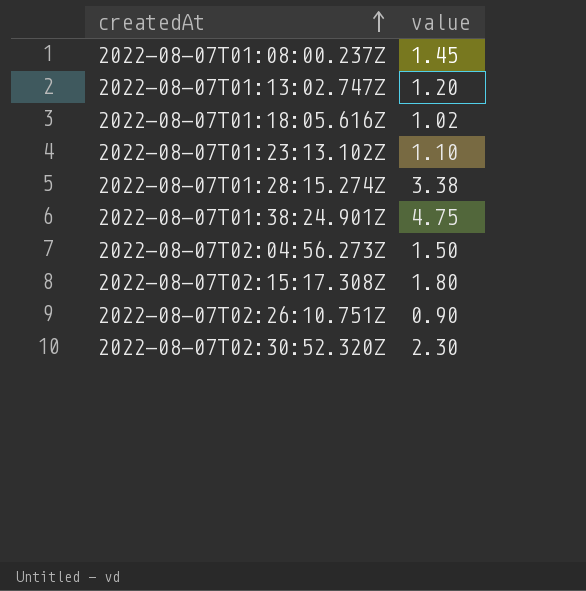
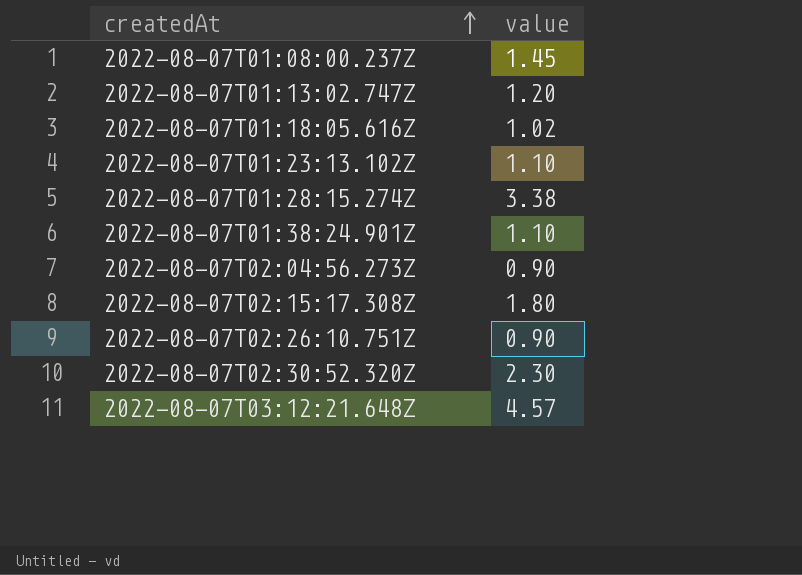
2022-08-07T01:38:24.901Z | value: 4.75 -> 1.10
2022-08-07T02:04:56.273Z | value: 1.50 -> 0.90
row 2022-08-07T03:12:21.648Z: none -> 4.57

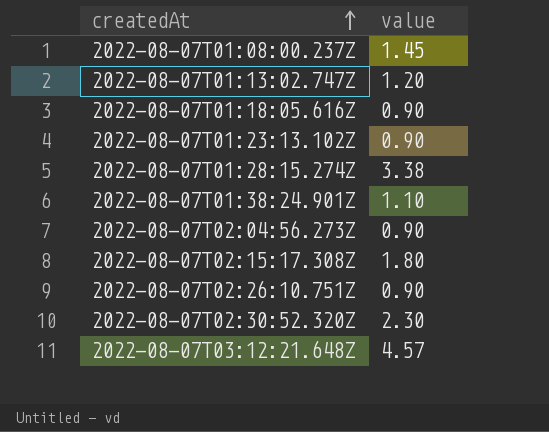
2022-08-07T01:18:05.616Z | value: 1.02 -> 0.90
2022-08-07T01:23:13.102Z | value: 1.10 -> 0.90

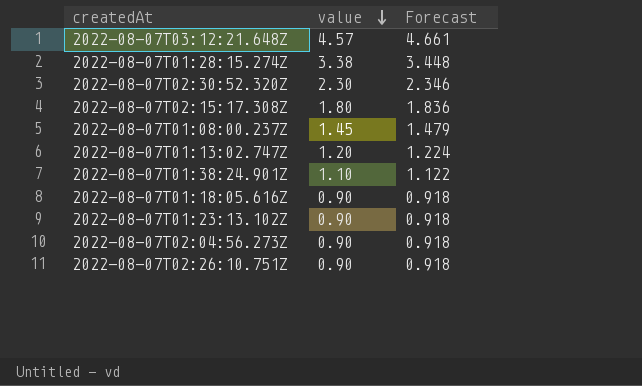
row order: createdAt ascending -> value descending
column Forecast | formula: none -> [value] * 1.02

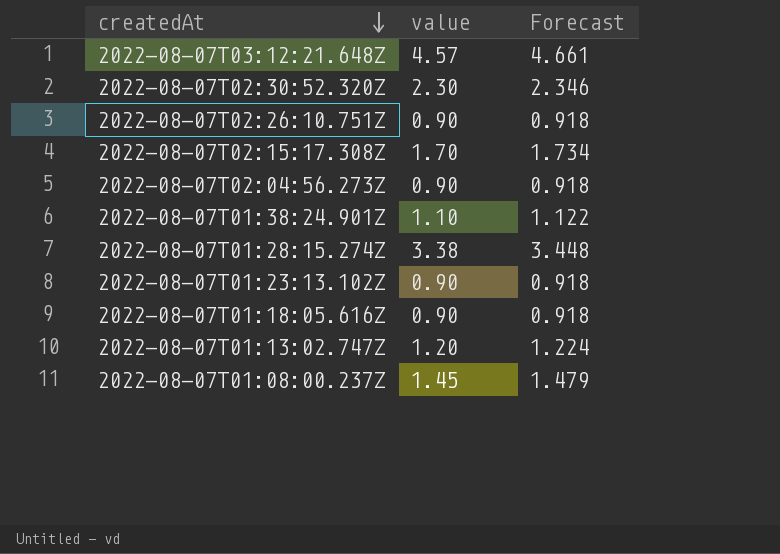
row order: value descending -> createdAt descending
2022-08-07T02:15:17.308Z | value: 1.80 -> 1.70
2022-08-07T02:15:17.308Z | Forecast: 1.836 -> 1.734

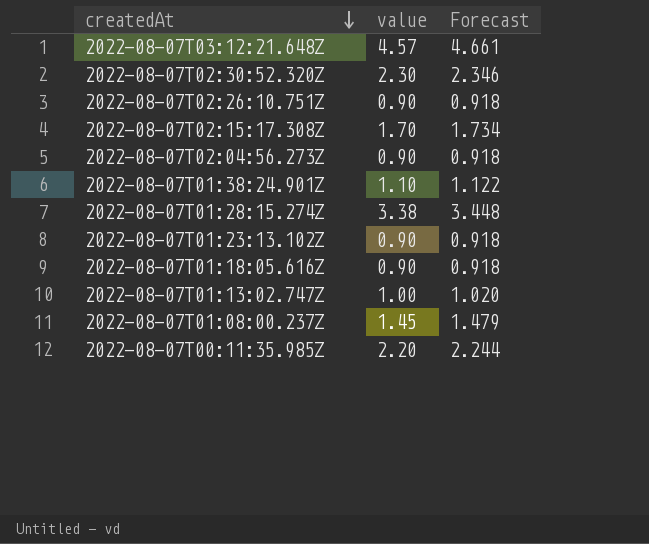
2022-08-07T01:13:02.747Z | value: 1.20 -> 1.00
2022-08-07T01:13:02.747Z | Forecast: 1.224 -> 1.020
row 2022-08-07T00:11:35.985Z: none -> 2.20 | 2.244

